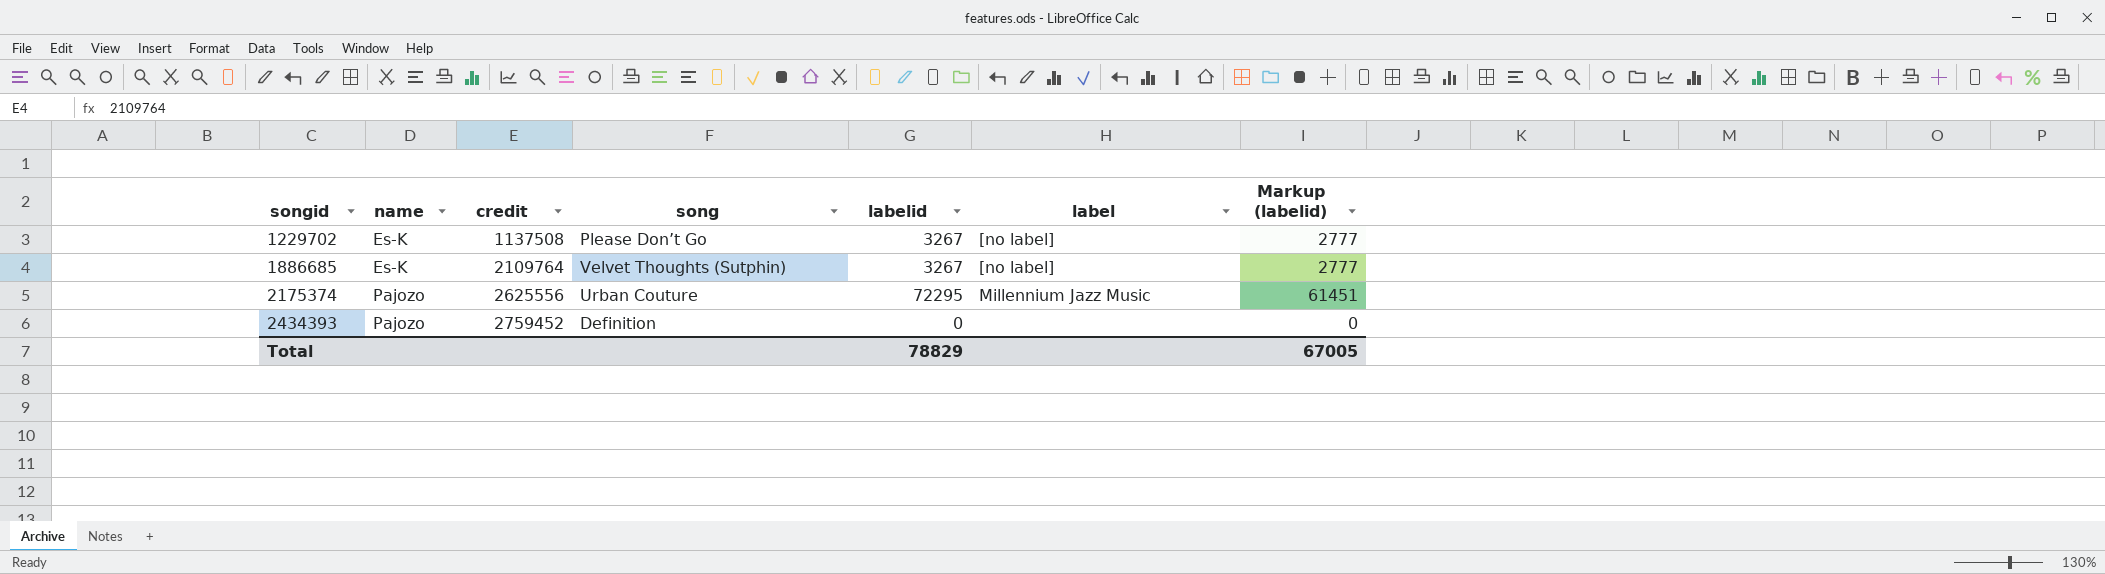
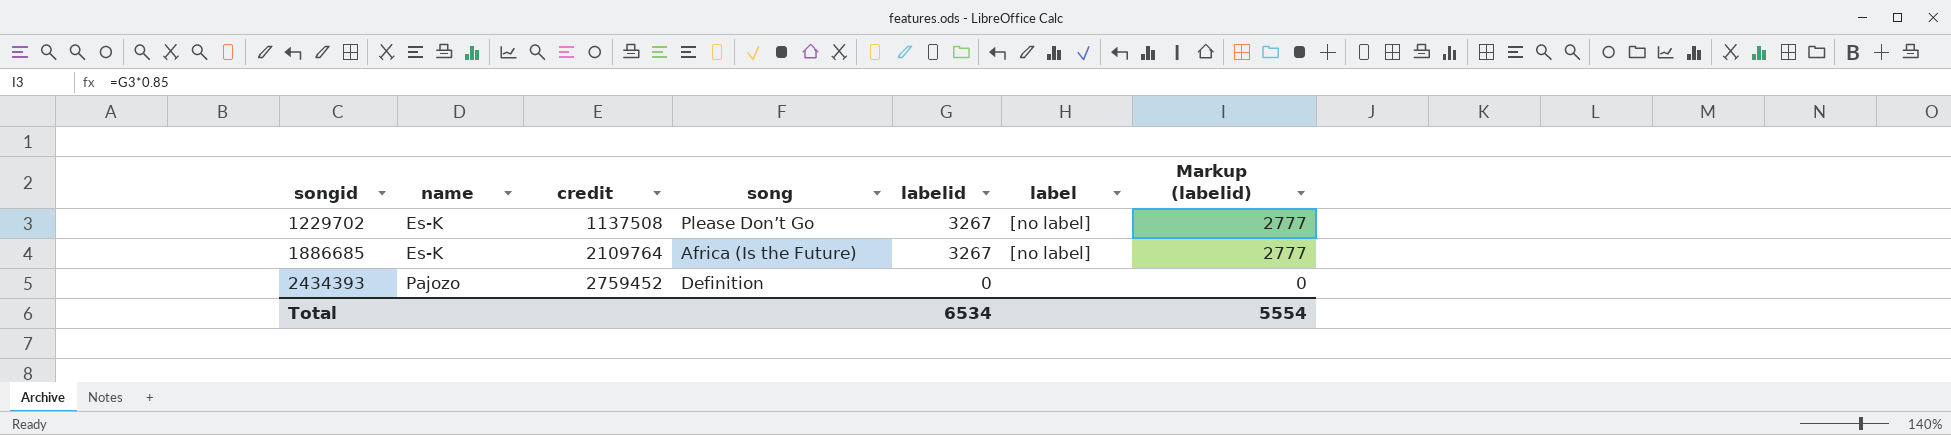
row 2175374: Pajozo | 2625556 | Urban Couture | 72295 | Millennium Jazz Music | 61451 -> none
1886685 | song: Velvet Thoughts (Sutphin) -> Africa (Is the Future)
Total | labelid: 78829 -> 6534
Total | Markup (labelid): 67005 -> 5554

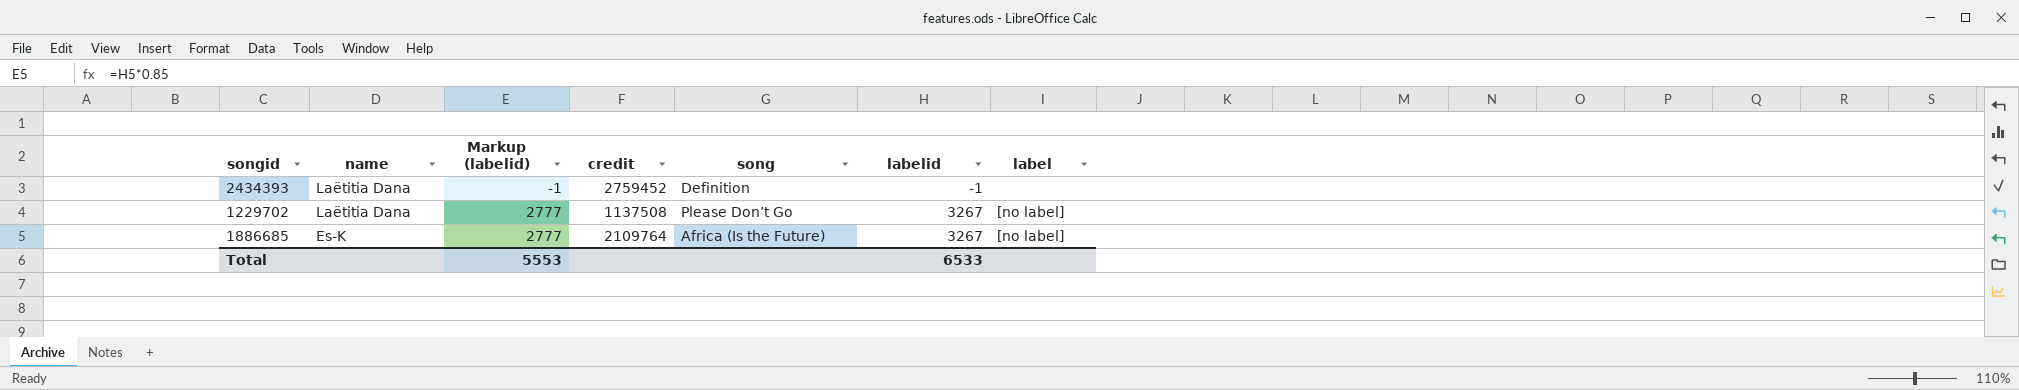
row order: songid ascending -> name descending
column Markup (labelid) | position: 7 -> 3
2434393 | name: Pajozo -> Laëtitia Dana
2434393 | Markup (labelid): 0 -> -1
2434393 | labelid: 0 -> -1
1229702 | name: Es‐K -> Laëtitia Dana
Total | Markup (labelid): 5554 -> 5553
Total | labelid: 6534 -> 6533

